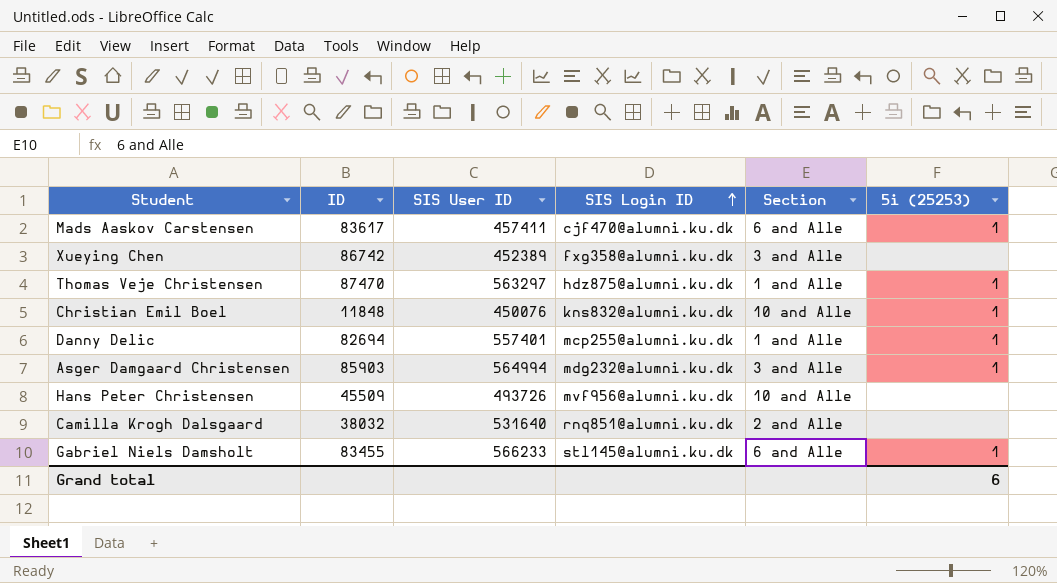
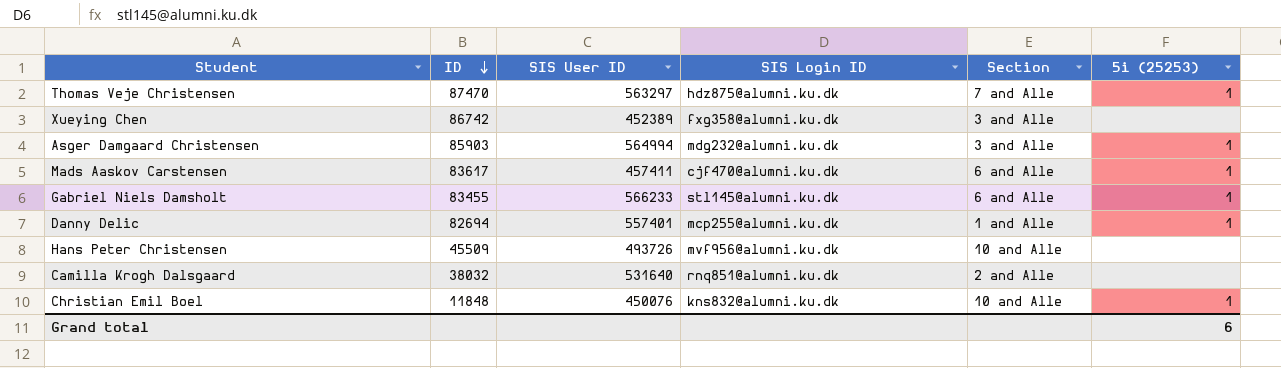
row order: SIS Login ID ascending -> ID descending
Thomas Veje Christensen | Section: 1 and Alle -> 7 and Alle

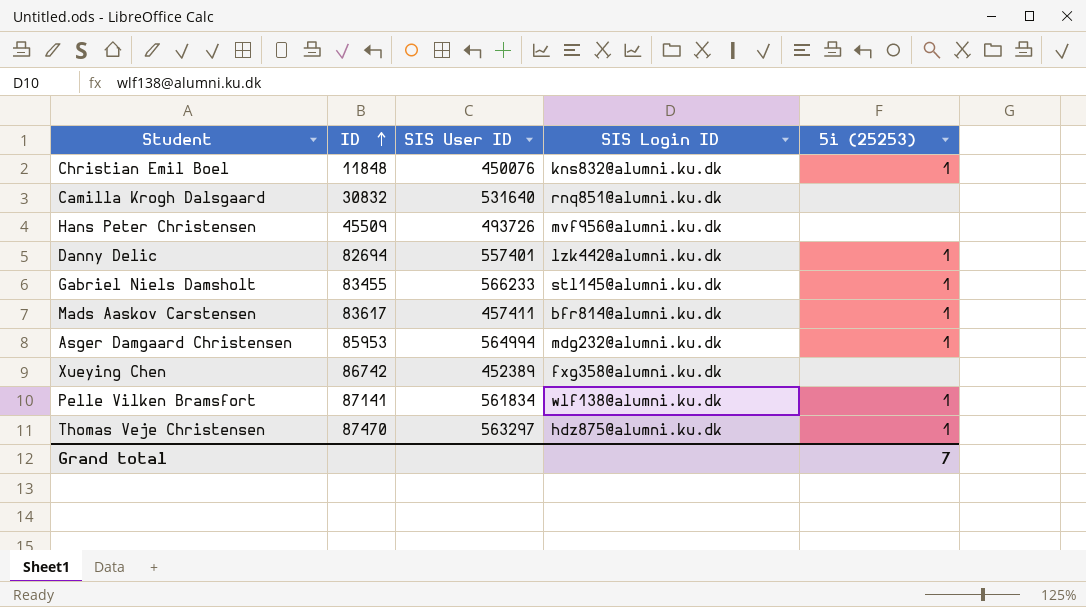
row order: ID descending -> ID ascending
column Section | position: 5 -> none
Camilla Krogh Dalsgaard | ID: 38032 -> 30832
Danny Delic | SIS Login ID: mcp255@alumni.ku.dk -> lzk442@alumni.ku.dk
Mads Aaskov Carstensen | SIS Login ID: cjf470@alumni.ku.dk -> bfr814@alumni.ku.dk
Asger Damgaard Christensen | ID: 85903 -> 85953
row Pelle Vilken Bramsfort: none -> 87141 | 561834 | wlf138@alumni.ku.dk | 1
Grand total | 5i (25253): 6 -> 7

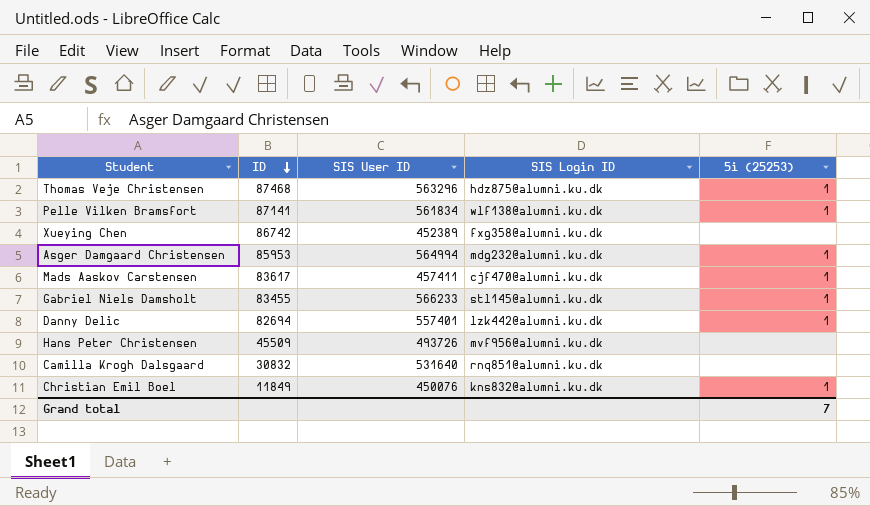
row order: ID ascending -> ID descending
Thomas Veje Christensen | ID: 87470 -> 87468
Thomas Veje Christensen | SIS User ID: 563297 -> 563296
Mads Aaskov Carstensen | SIS Login ID: bfr814@alumni.ku.dk -> cjf470@alumni.ku.dk
Christian Emil Boel | ID: 11848 -> 11849

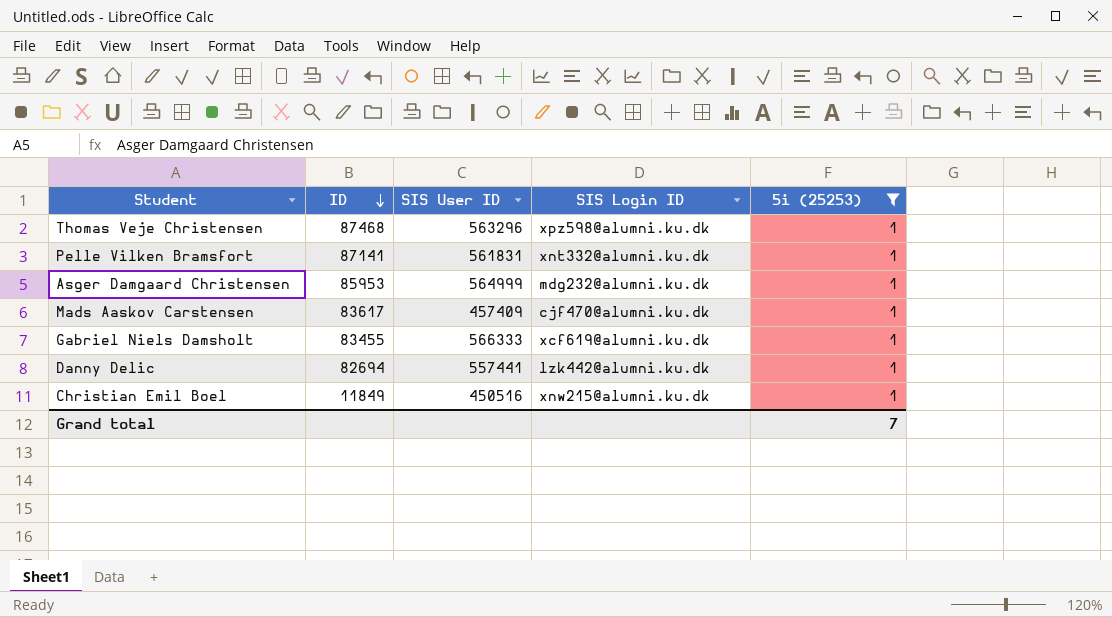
filter: none -> 5i (25253) = 1
Thomas Veje Christensen | SIS Login ID: hdz875@alumni.ku.dk -> xpz598@alumni.ku.dk
Pelle Vilken Bramsfort | SIS User ID: 561834 -> 561831
Pelle Vilken Bramsfort | SIS Login ID: wlf138@alumni.ku.dk -> xnt332@alumni.ku.dk
Asger Damgaard Christensen | SIS User ID: 564994 -> 564999
Mads Aaskov Carstensen | SIS User ID: 457411 -> 457409
Gabriel Niels Damsholt | SIS User ID: 566233 -> 566333
Gabriel Niels Damsholt | SIS Login ID: stl145@alumni.ku.dk -> xcf619@alumni.ku.dk
Danny Delic | SIS User ID: 557401 -> 557441
Christian Emil Boel | SIS User ID: 450076 -> 450516
Christian Emil Boel | SIS Login ID: kns832@alumni.ku.dk -> xnw215@alumni.ku.dk

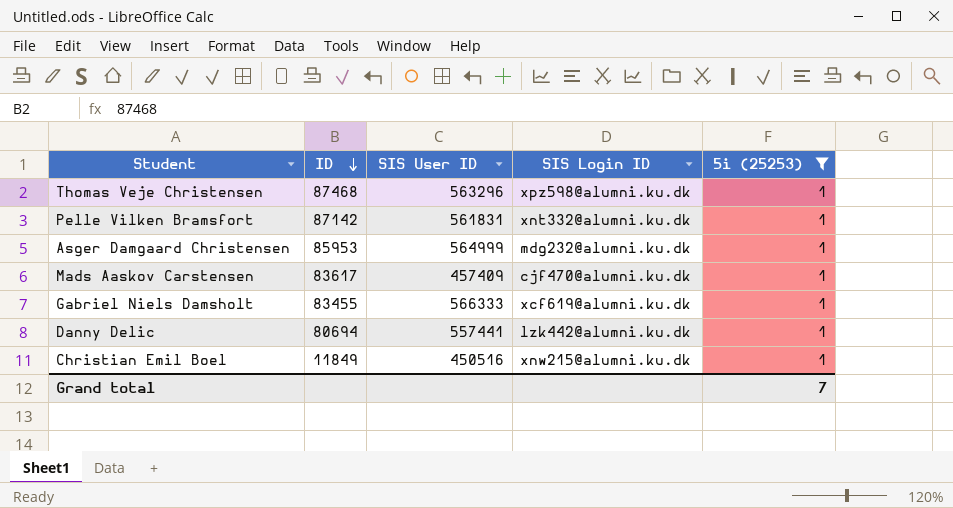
Pelle Vilken Bramsfort | ID: 87141 -> 87142
Danny Delic | ID: 82694 -> 80694

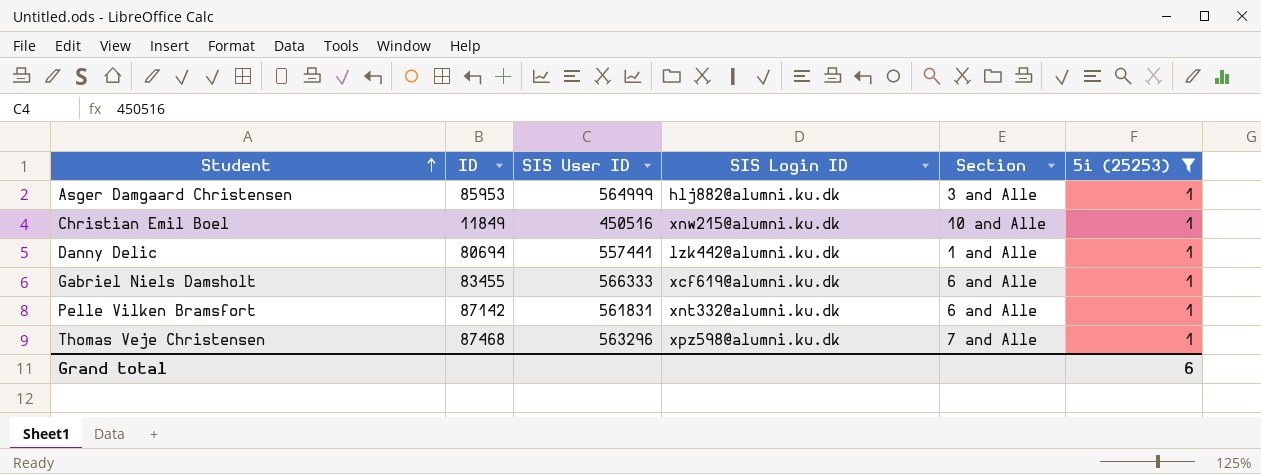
row order: ID descending -> Student ascending
column Section | position: none -> 5
row Mads Aaskov Carstensen: 83617 | 457409 | cjf470@alumni.ku.dk | 1 -> none
Asger Damgaard Christensen | SIS Login ID: mdg232@alumni.ku.dk -> hlj882@alumni.ku.dk
Grand total | 5i (25253): 7 -> 6

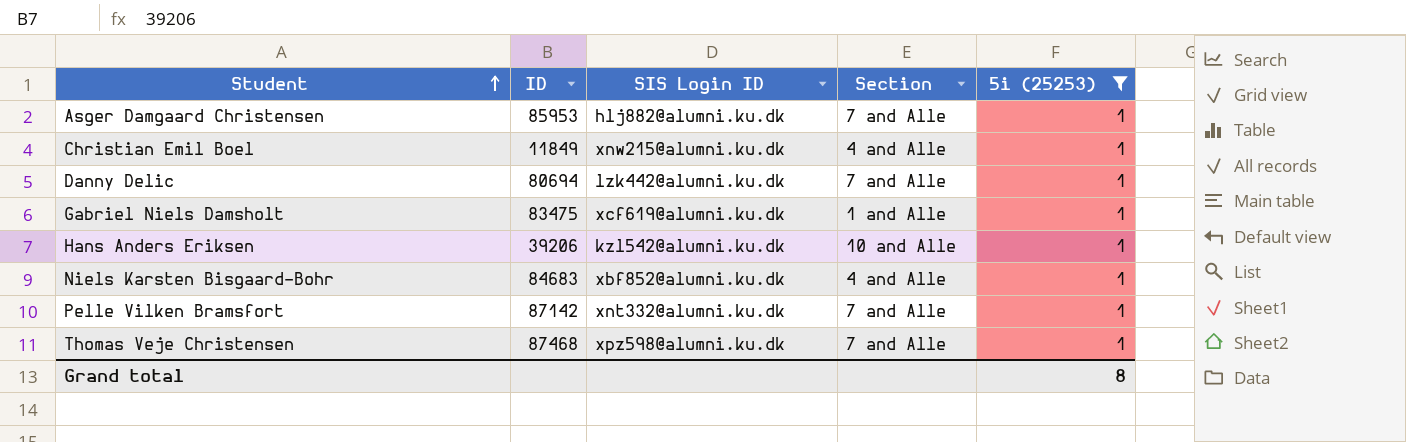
column SIS User ID | position: 3 -> none
Asger Damgaard Christensen | Section: 3 and Alle -> 7 and Alle
Christian Emil Boel | Section: 10 and Alle -> 4 and Alle
Danny Delic | Section: 1 and Alle -> 7 and Alle
Gabriel Niels Damsholt | ID: 83455 -> 83475
Gabriel Niels Damsholt | Section: 6 and Alle -> 1 and Alle
row Hans Anders Eriksen: none -> 39206 | kzl542@alumni.ku.dk | 10 and Alle | 1
row Niels Karsten Bisgaard-Bohr: none -> 84683 | xbf852@alumni.ku.dk | 4 and Alle | 1
Pelle Vilken Bramsfort | Section: 6 and Alle -> 7 and Alle
Grand total | 5i (25253): 6 -> 8

